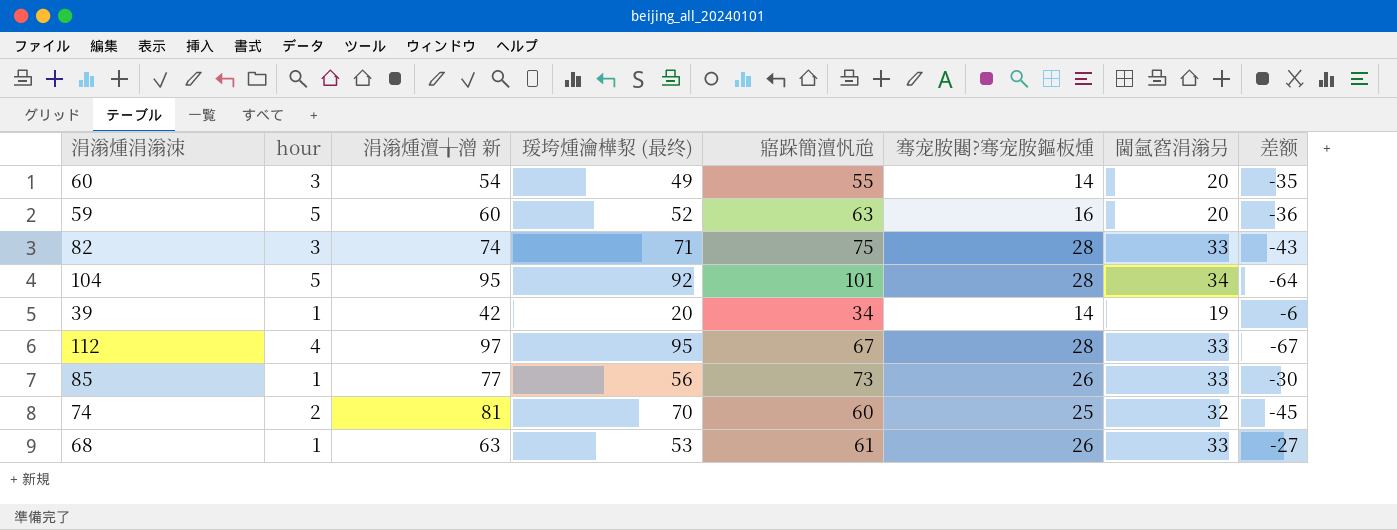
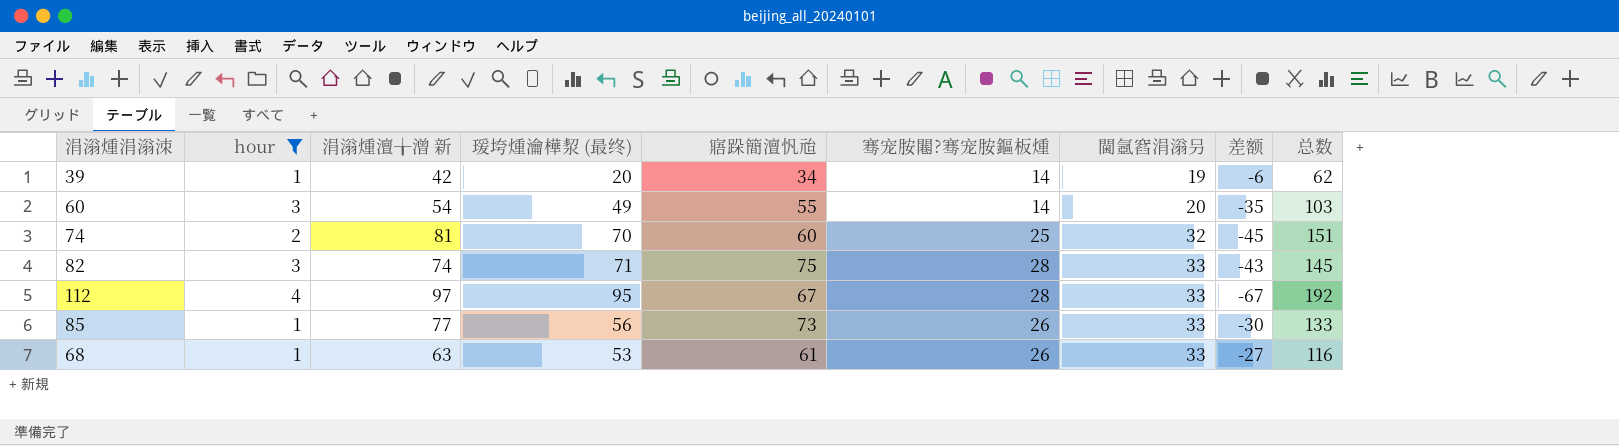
filter: none -> hour != 5
row order: none -> 閫氬窞涓滃叧 ascending
column 总数 | formula: none -> [涓滃煄澶╁潧 新] + [瑗垮煄瀹樺洯 (最终)]

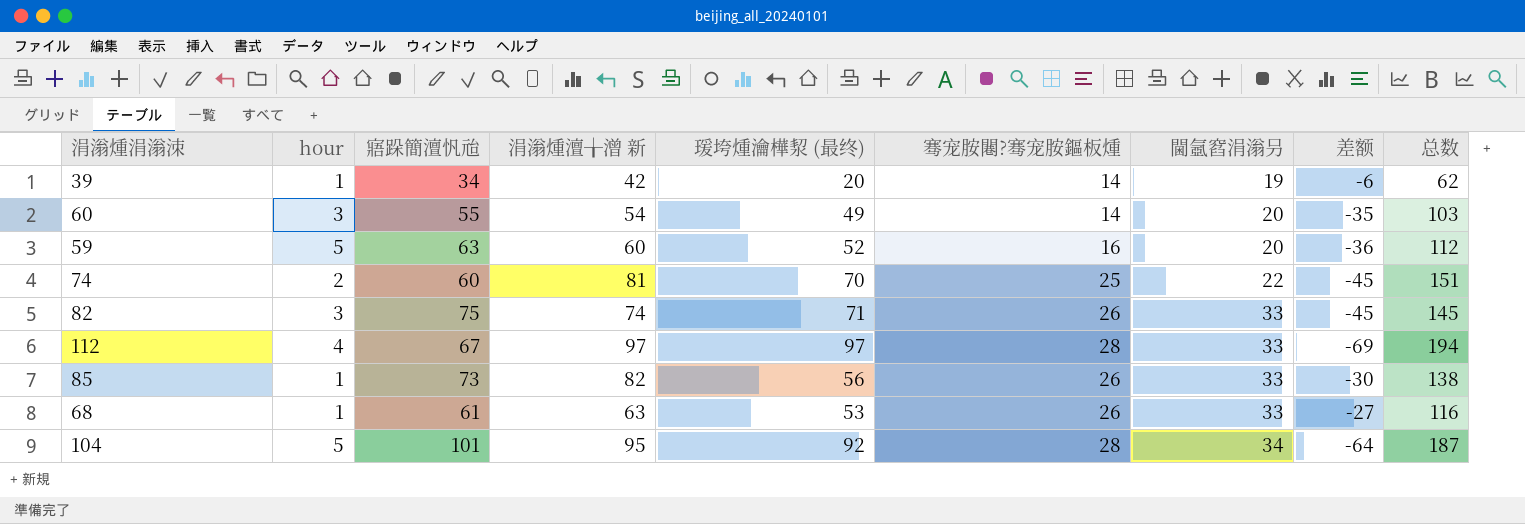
filter: hour != 5 -> none
column 寤跺簡澶忛兘 | position: 5 -> 3
74 | 閫氬窞涓滃叧: 32 -> 22
82 | 骞宠胺闀?骞宠胺鏂板煄: 28 -> 26
82 | 差额: -43 -> -45
112 | 瑗垮煄瀹樺洯 (最终): 95 -> 97
112 | 差额: -67 -> -69
112 | 总数: 192 -> 194
85 | 涓滃煄澶╁潧 新: 77 -> 82
85 | 总数: 133 -> 138

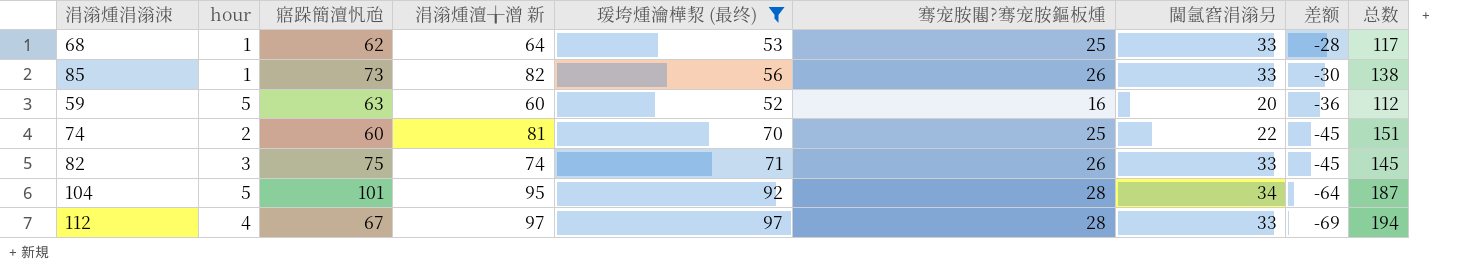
filter: none -> 瑗垮煄瀹樺洯 (最终) >= 52
row order: 閫氬窞涓滃叧 ascending -> 差额 descending
68 | 寤跺簡澶忛兘: 61 -> 62
68 | 涓滃煄澶╁潧 新: 63 -> 64
68 | 骞宠胺闀?骞宠胺鏂板煄: 26 -> 25
68 | 差额: -27 -> -28
68 | 总数: 116 -> 117

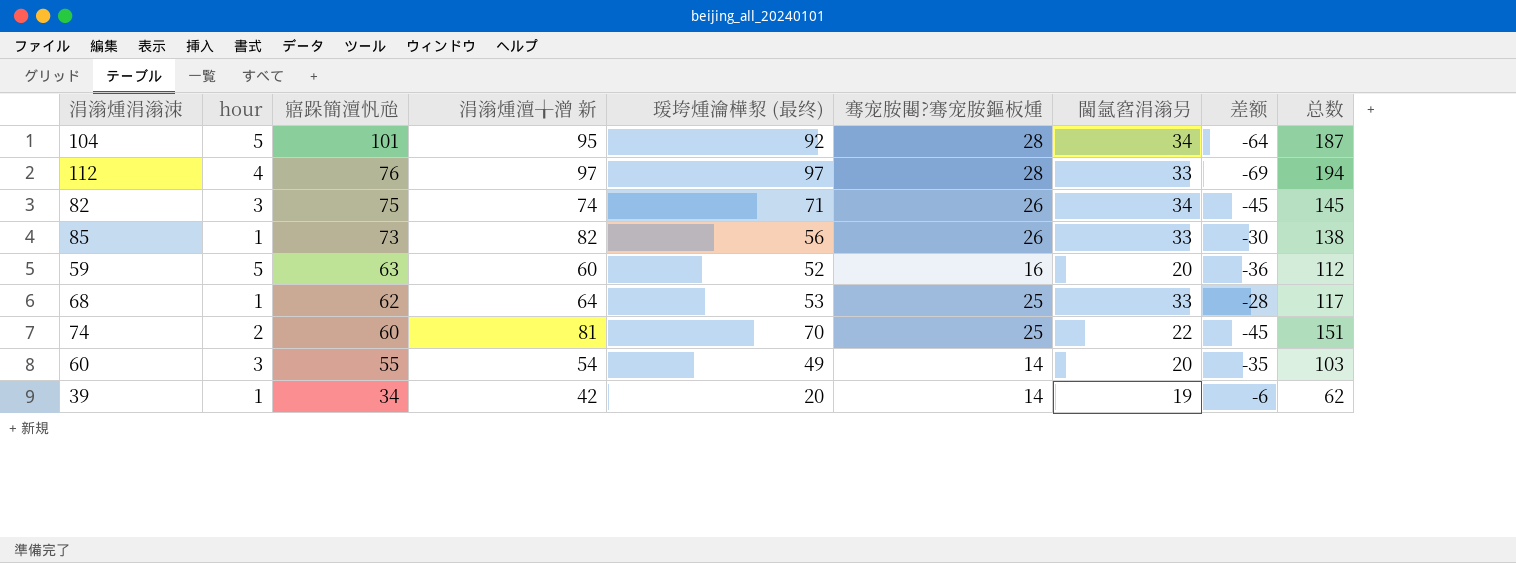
filter: 瑗垮煄瀹樺洯 (最终) >= 52 -> none
row order: 差额 descending -> 寤跺簡澶忛兘 descending
112 | 寤跺簡澶忛兘: 67 -> 76
82 | 閫氬窞涓滃叧: 33 -> 34

